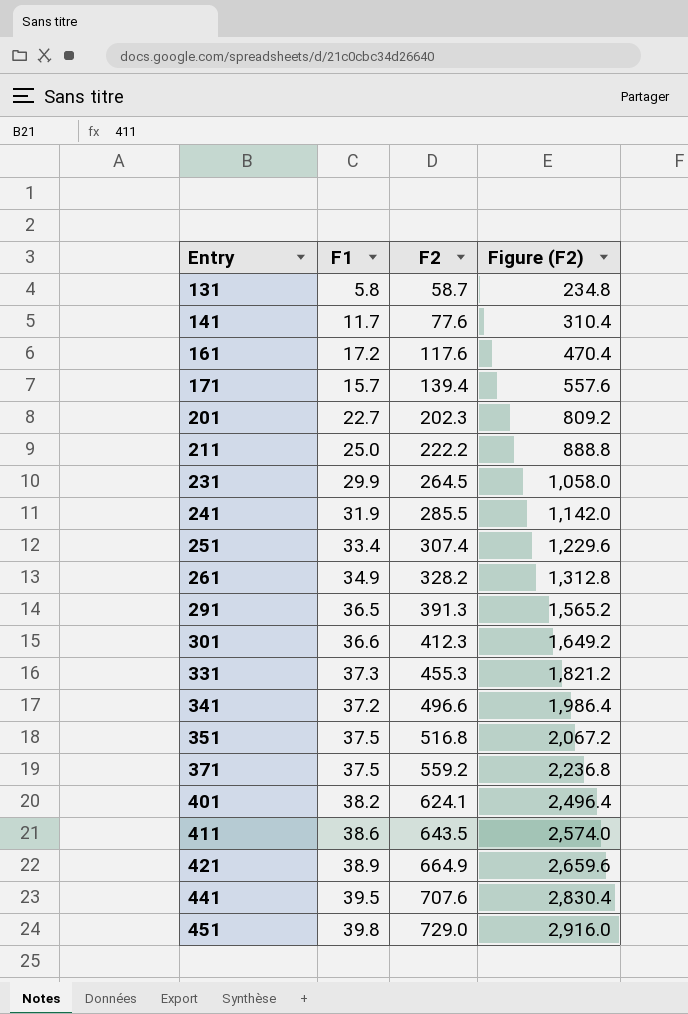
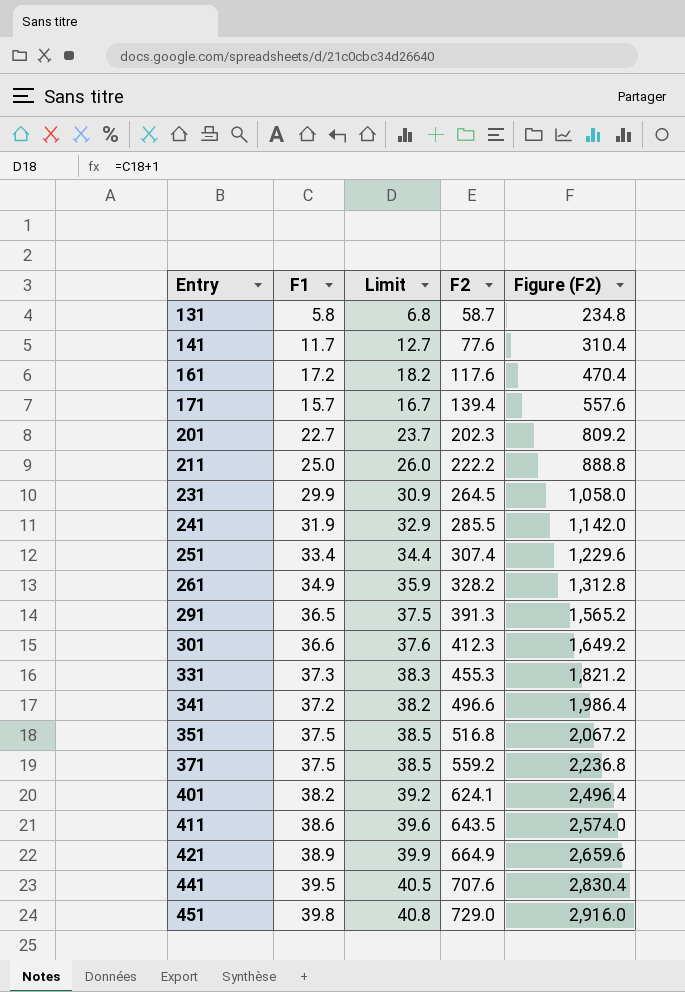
column Limit | formula: none -> [F1] + 1

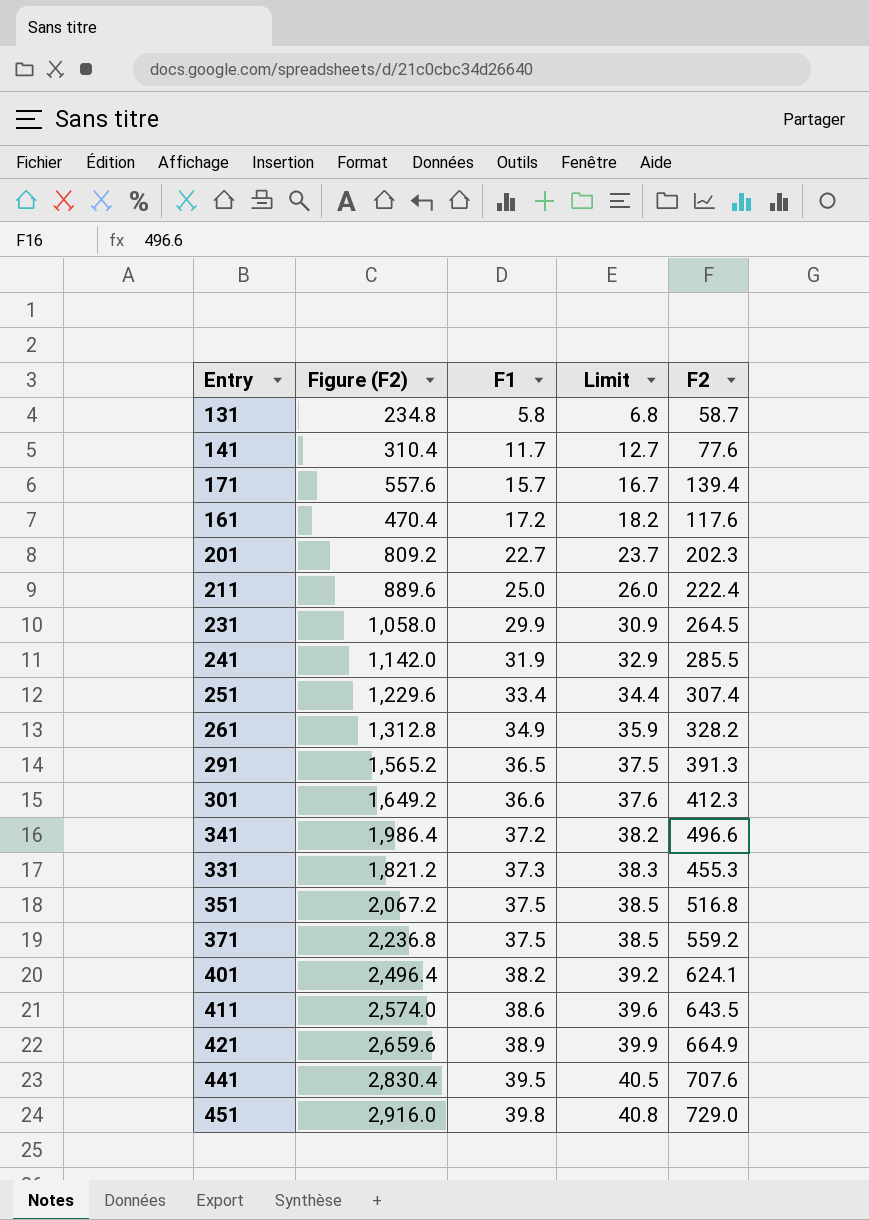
row order: Entry ascending -> F1 ascending
column Figure (F2) | position: 5 -> 2
211 | Figure (F2): 888.8 -> 889.6
211 | F2: 222.2 -> 222.4

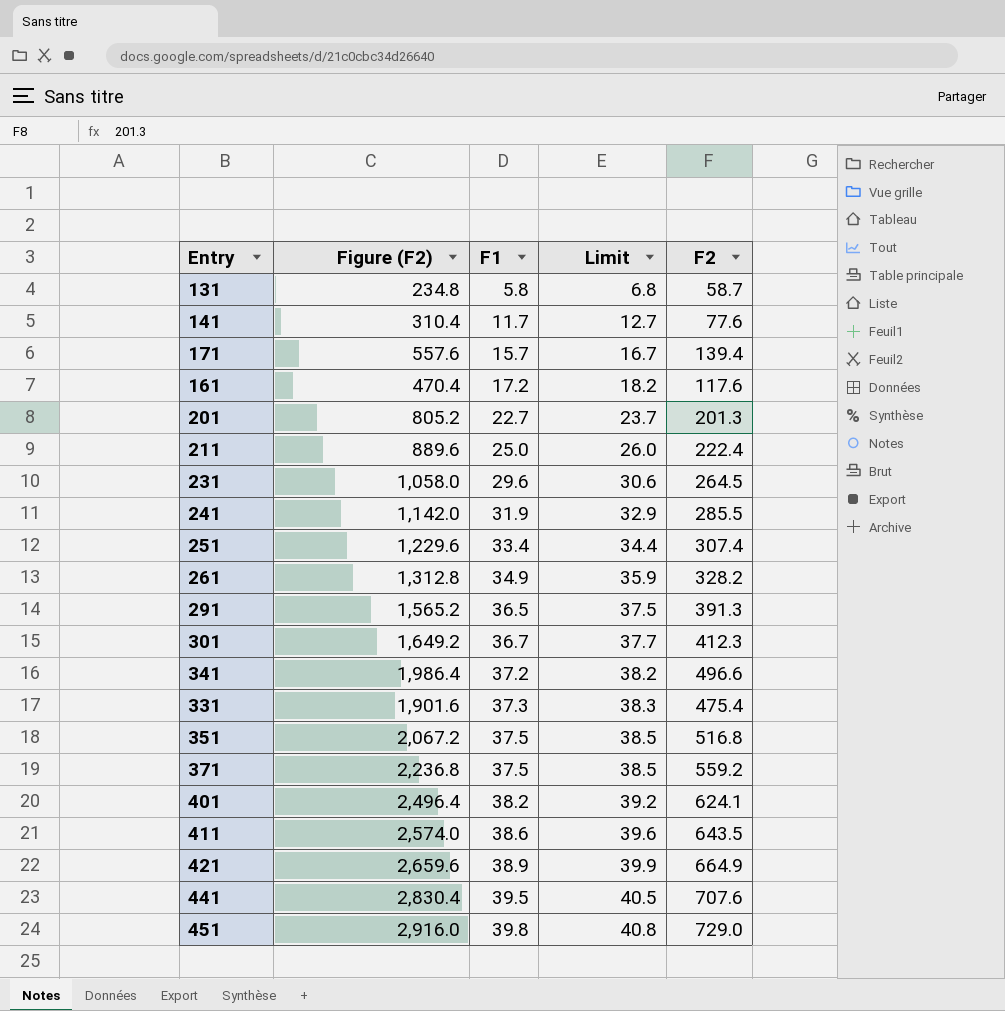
201 | Figure (F2): 809.2 -> 805.2
201 | F2: 202.3 -> 201.3
231 | F1: 29.9 -> 29.6
231 | Limit: 30.9 -> 30.6
301 | F1: 36.6 -> 36.7
301 | Limit: 37.6 -> 37.7
331 | Figure (F2): 1,821.2 -> 1,901.6
331 | F2: 455.3 -> 475.4

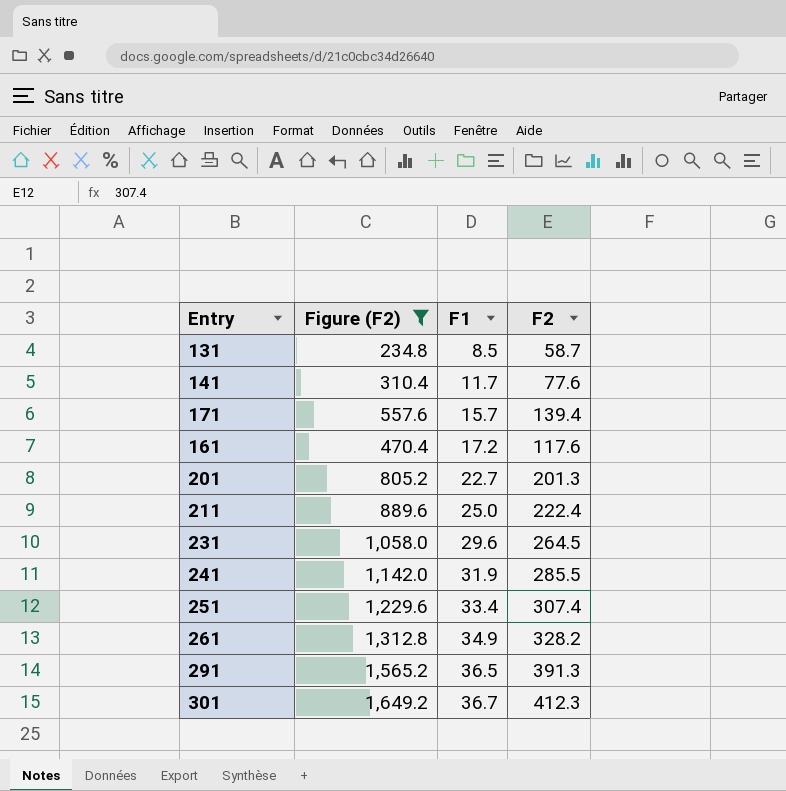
filter: none -> Figure (F2) <= 1,649.2
column Limit | formula: [F1] + 1 -> none
131 | F1: 5.8 -> 8.5

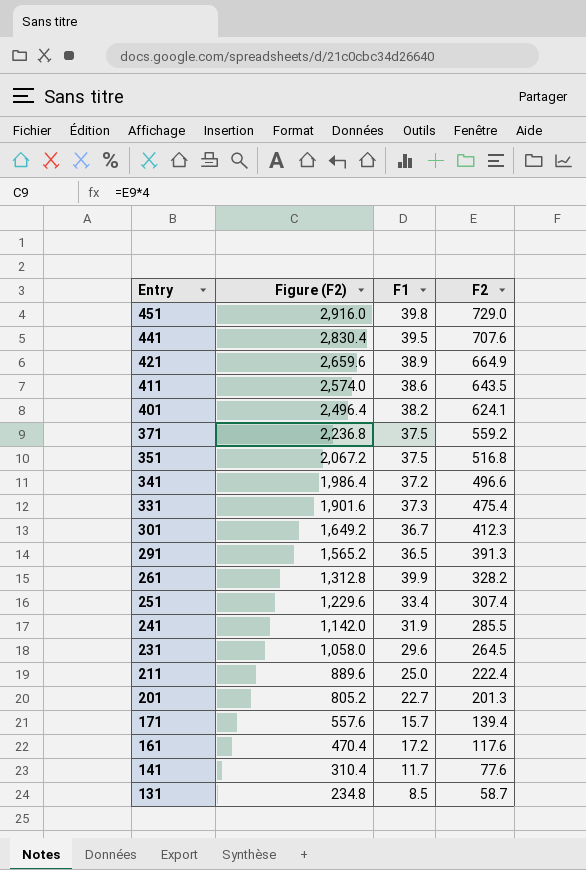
filter: Figure (F2) <= 1,649.2 -> none
row order: F1 ascending -> Entry descending
261 | F1: 34.9 -> 39.9

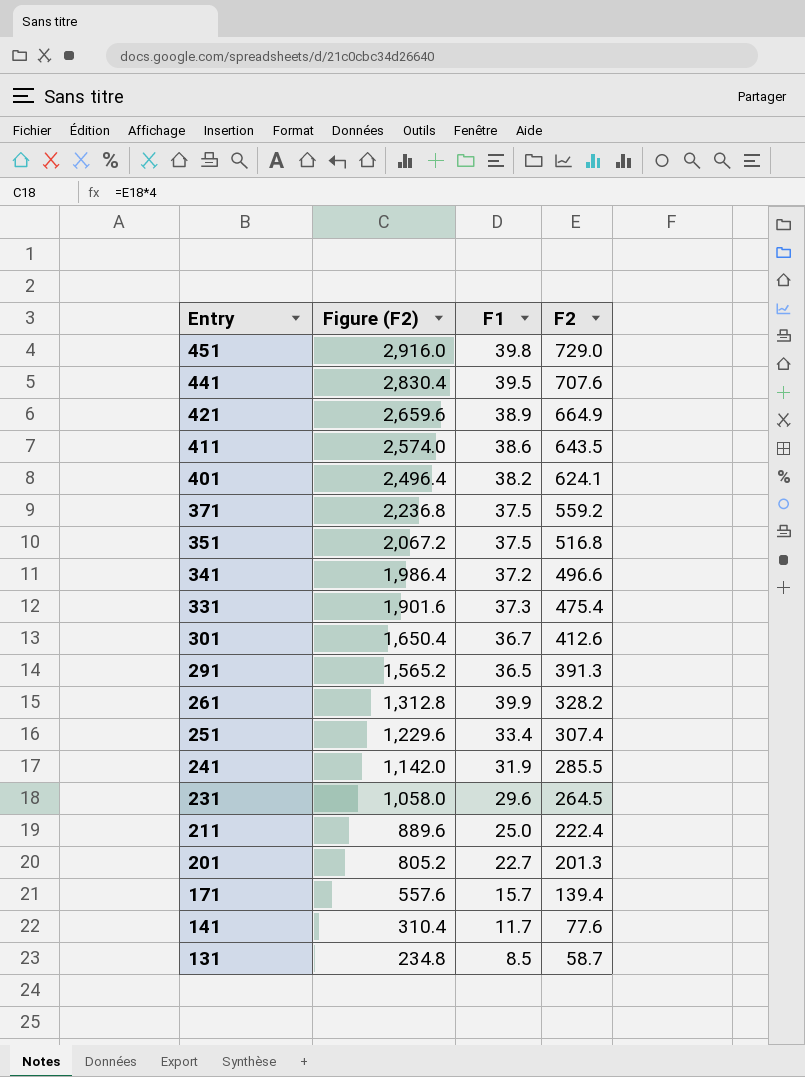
row 161: 470.4 | 17.2 | 117.6 -> none
301 | Figure (F2): 1,649.2 -> 1,650.4
301 | F2: 412.3 -> 412.6

